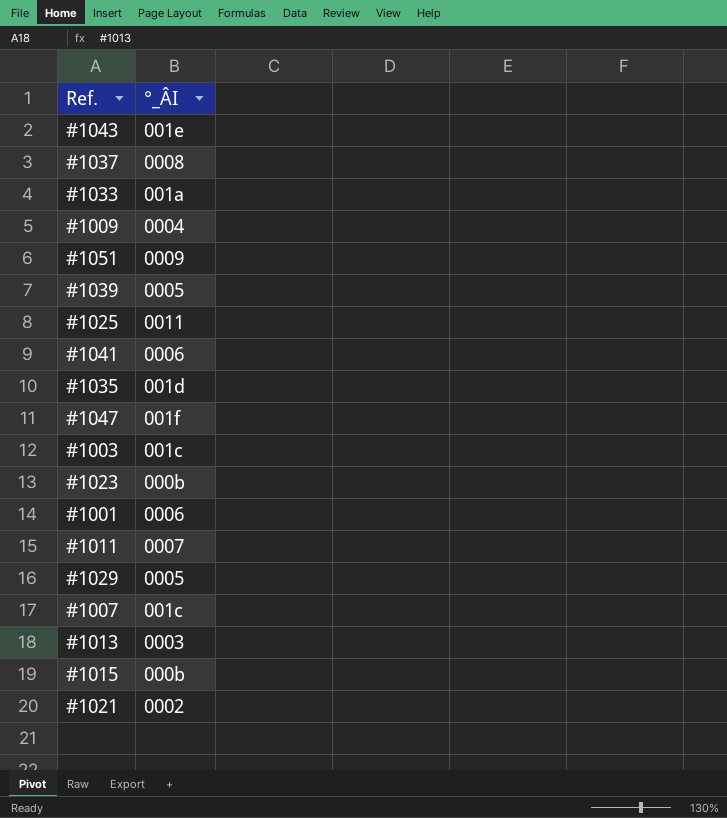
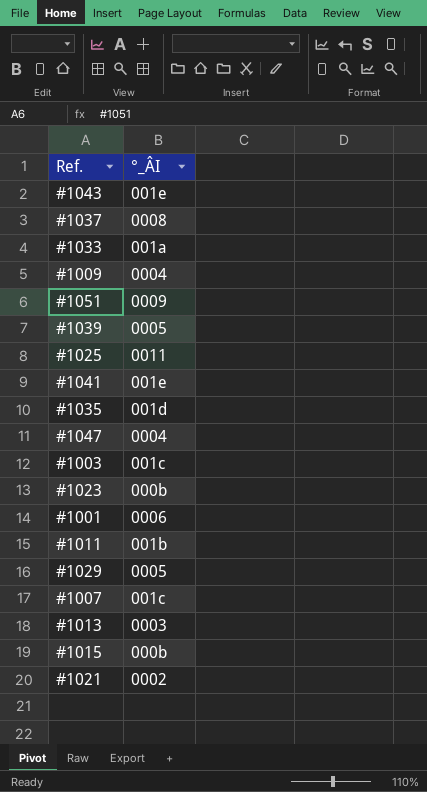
#1041 | °_ÂI: 0006 -> 001e
#1047 | °_ÂI: 001f -> 0004
#1011 | °_ÂI: 0007 -> 001b

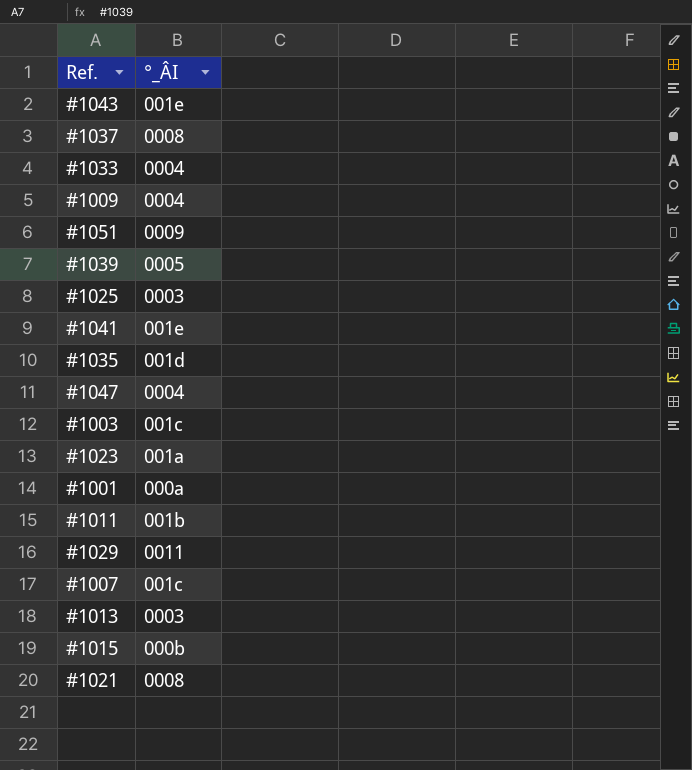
#1033 | °_ÂI: 001a -> 0004
#1025 | °_ÂI: 0011 -> 0003
#1023 | °_ÂI: 000b -> 001a
#1001 | °_ÂI: 0006 -> 000a
#1029 | °_ÂI: 0005 -> 0011
#1021 | °_ÂI: 0002 -> 0008

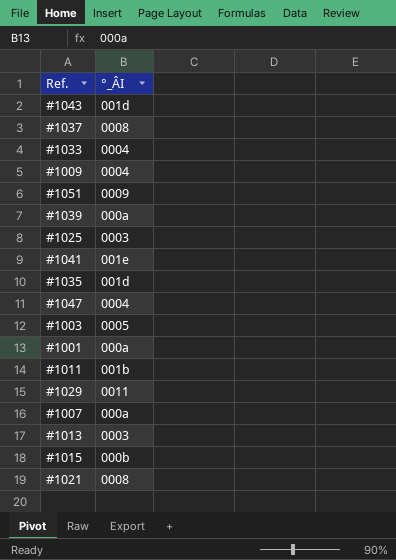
row #1023: 001a -> none
#1043 | °_ÂI: 001e -> 001d
#1039 | °_ÂI: 0005 -> 000a
#1003 | °_ÂI: 001c -> 0005
#1007 | °_ÂI: 001c -> 000a

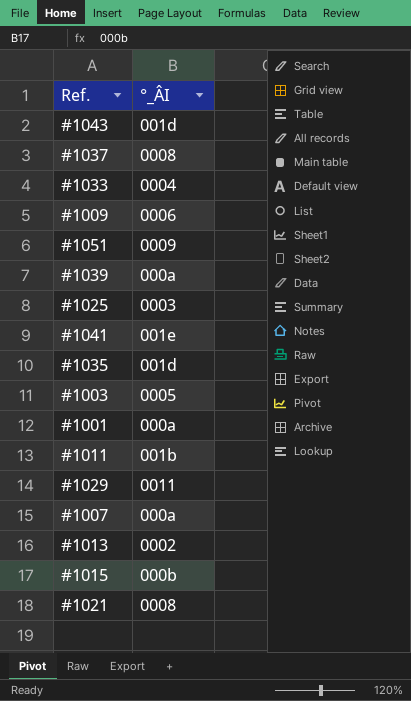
row #1047: 0004 -> none
#1009 | °_ÂI: 0004 -> 0006
#1013 | °_ÂI: 0003 -> 0002

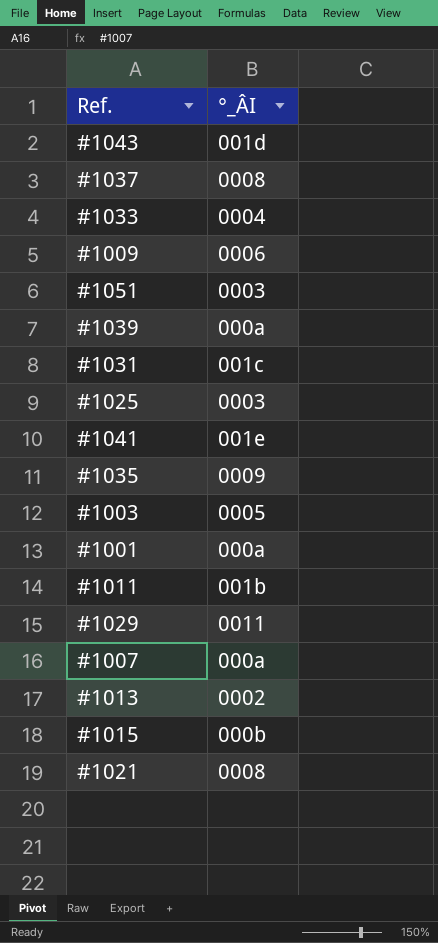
#1051 | °_ÂI: 0009 -> 0003
row #1031: none -> 001c
#1035 | °_ÂI: 001d -> 0009

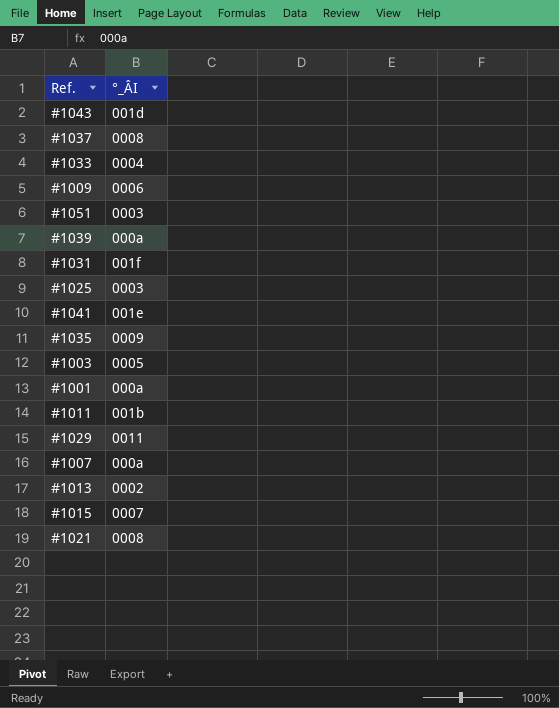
#1031 | °_ÂI: 001c -> 001f
#1015 | °_ÂI: 000b -> 0007

